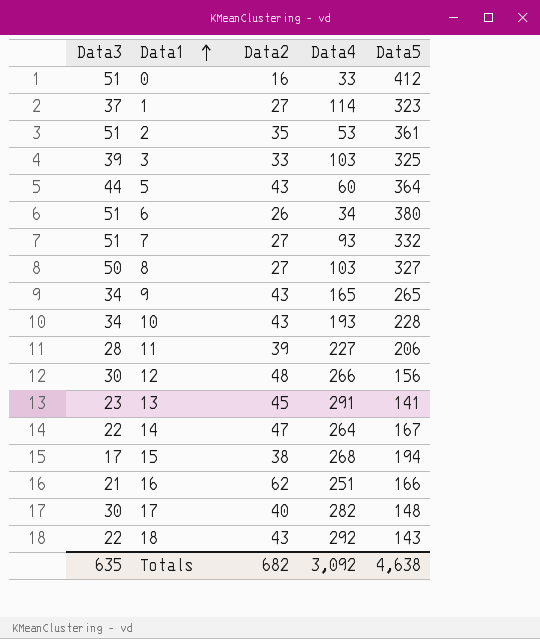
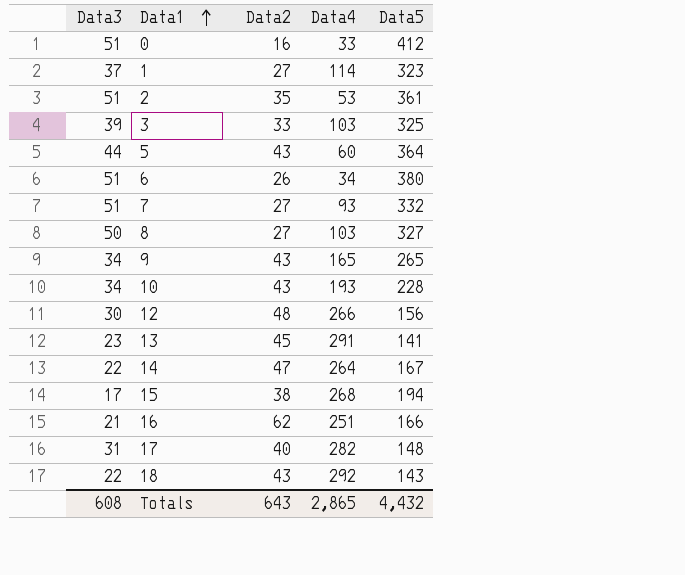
row 11: 28 | 39 | 227 | 206 -> none
17 | Data3: 30 -> 31
Totals | Data3: 635 -> 608
Totals | Data2: 682 -> 643
Totals | Data4: 3,092 -> 2,865
Totals | Data5: 4,638 -> 4,432

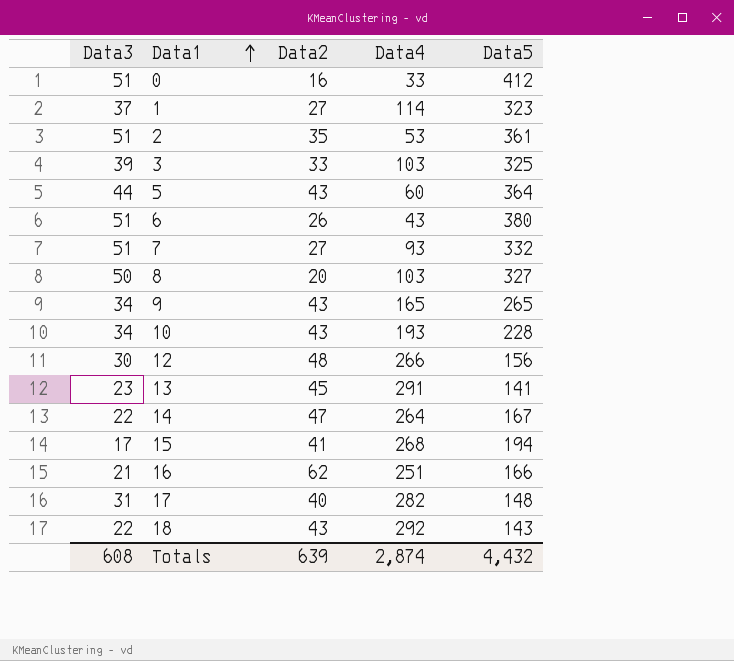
6 | Data4: 34 -> 43
8 | Data2: 27 -> 20
15 | Data2: 38 -> 41
Totals | Data2: 643 -> 639
Totals | Data4: 2,865 -> 2,874

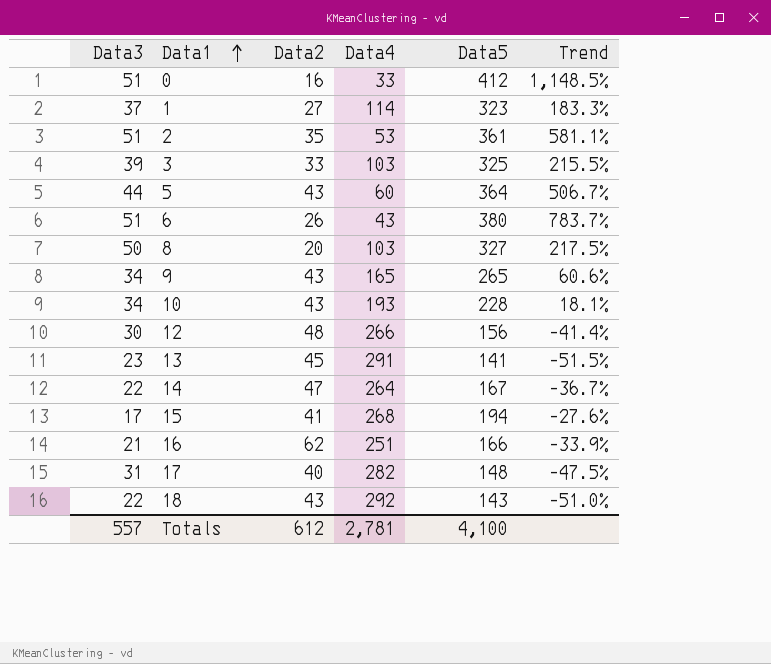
column Trend | formula: none -> ([Data5] - [Data4]) / [Data4]
row 7: 51 | 27 | 93 | 332 -> none
Totals | Data3: 608 -> 557
Totals | Data2: 639 -> 612
Totals | Data4: 2,874 -> 2,781
Totals | Data5: 4,432 -> 4,100

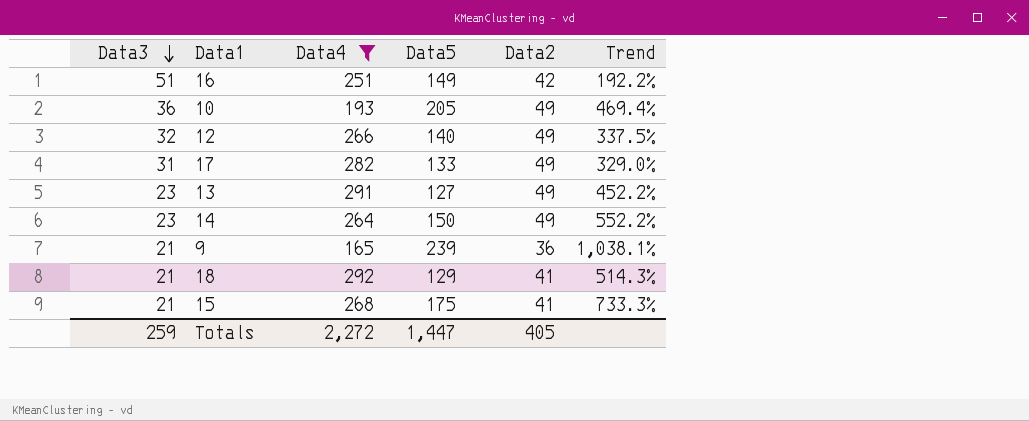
filter: none -> Data4 >= 165
row order: Data1 ascending -> Data3 descending
column Data2 | position: 3 -> 5
column Trend | formula: ([Data5] - [Data4]) / [Data4] -> ([Data5] - [Data3]) / [Data3]
16 | Data3: 21 -> 51
16 | Data5: 166 -> 149
16 | Data2: 62 -> 42
10 | Data3: 34 -> 36
10 | Data5: 228 -> 205
10 | Data2: 43 -> 49
12 | Data3: 30 -> 32
12 | Data5: 156 -> 140
12 | Data2: 48 -> 49
17 | Data5: 148 -> 133
17 | Data2: 40 -> 49
13 | Data5: 141 -> 127
13 | Data2: 45 -> 49
14 | Data3: 22 -> 23
14 | Data5: 167 -> 150
14 | Data2: 47 -> 49
9 | Data3: 34 -> 21
9 | Data5: 265 -> 239
9 | Data2: 43 -> 36
18 | Data3: 22 -> 21
18 | Data5: 143 -> 129
18 | Data2: 43 -> 41
15 | Data3: 17 -> 21
15 | Data5: 194 -> 175
Totals | Data3: 557 -> 259
Totals | Data4: 2,781 -> 2,272
Totals | Data5: 4,100 -> 1,447
Totals | Data2: 612 -> 405

